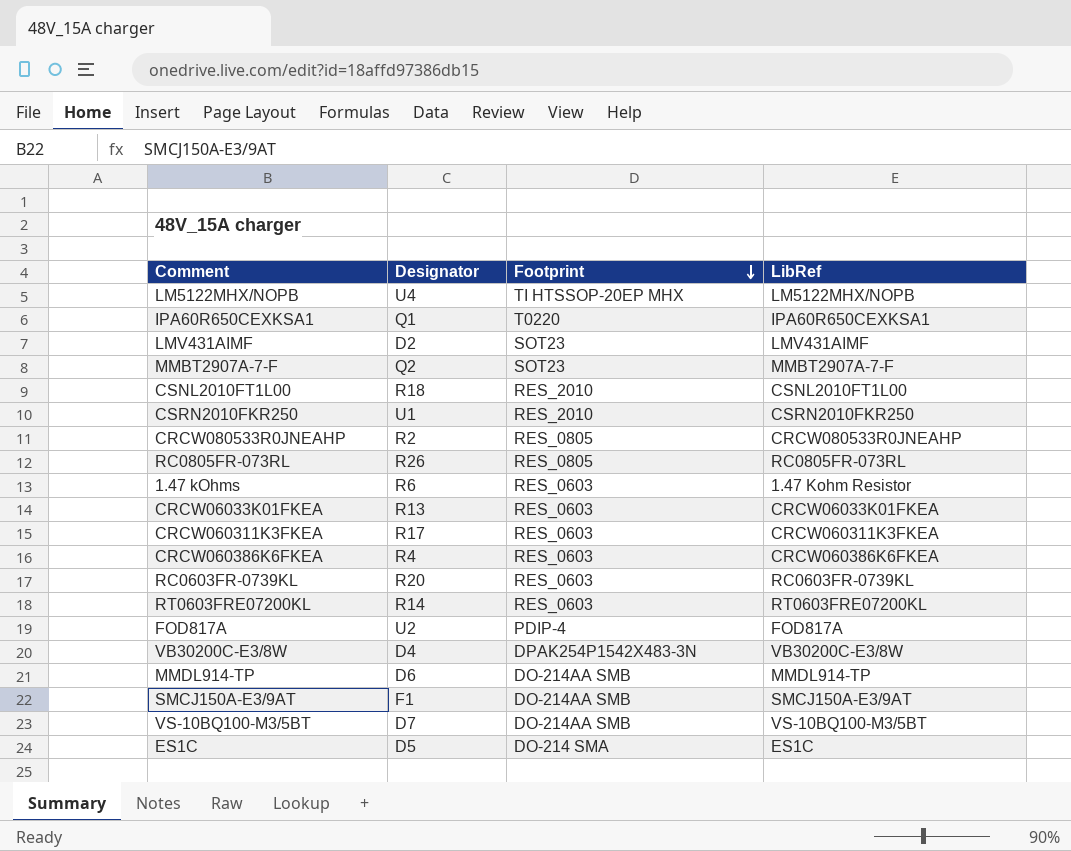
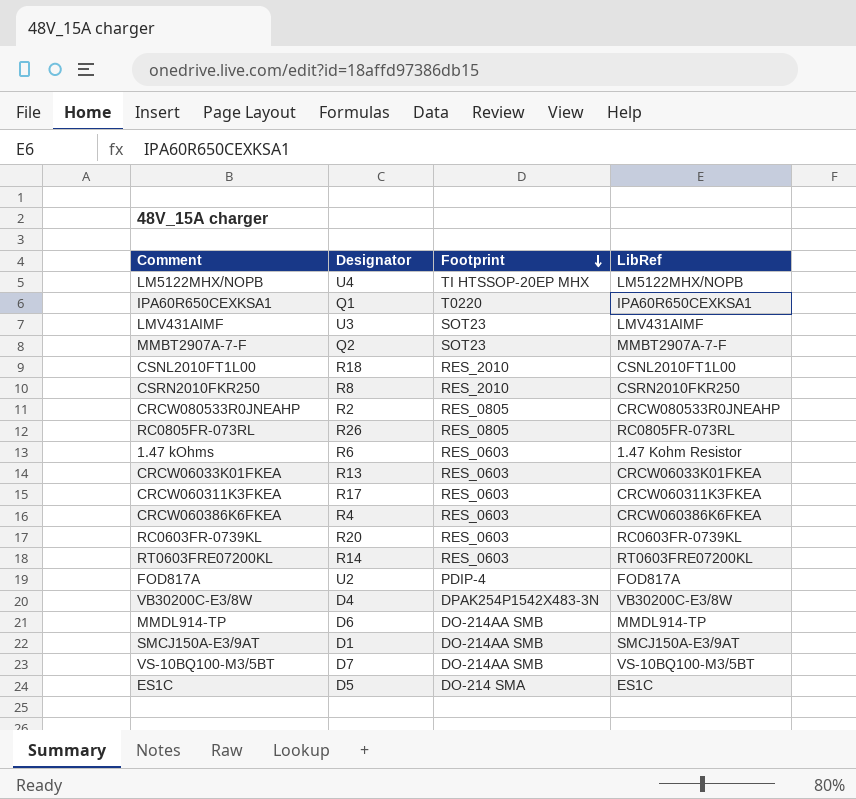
LMV431AIMF | Designator: D2 -> U3
CSRN2010FKR250 | Designator: U1 -> R8
SMCJ150A-E3/9AT | Designator: F1 -> D1

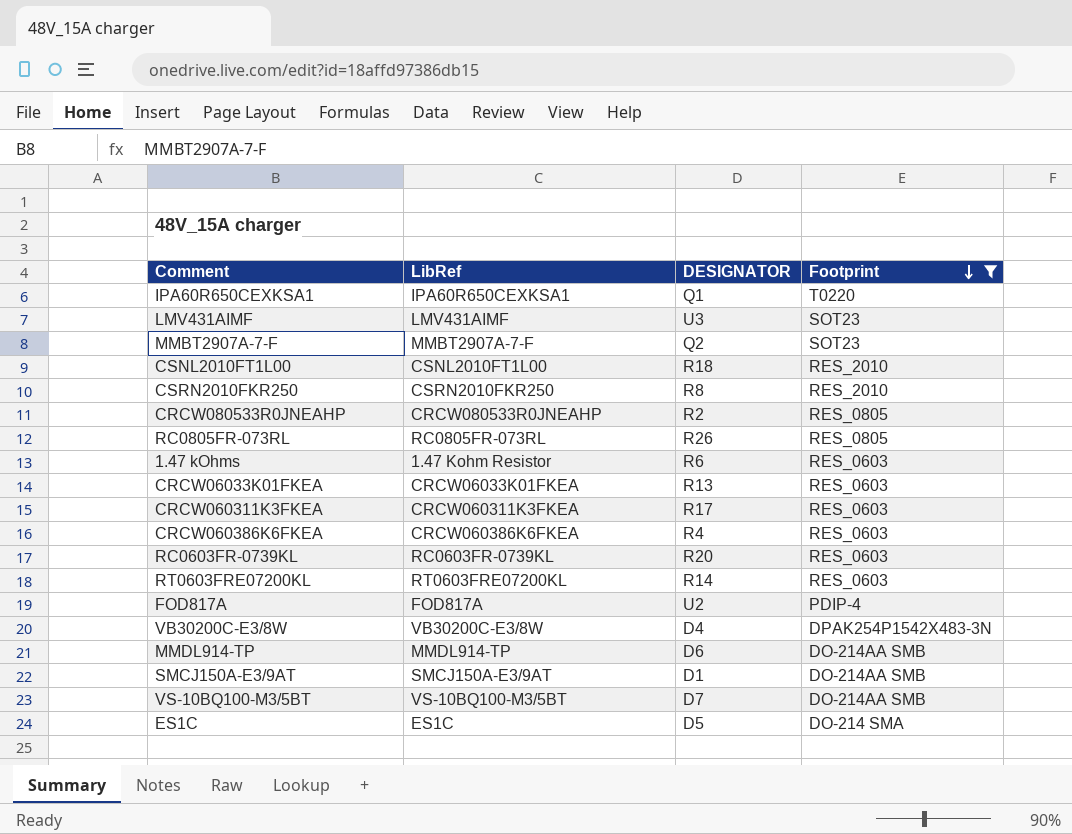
filter: none -> Footprint != TI HTSSOP-20EP MHX
column LibRef | position: 4 -> 2
column name: Designator -> DESIGNATOR

